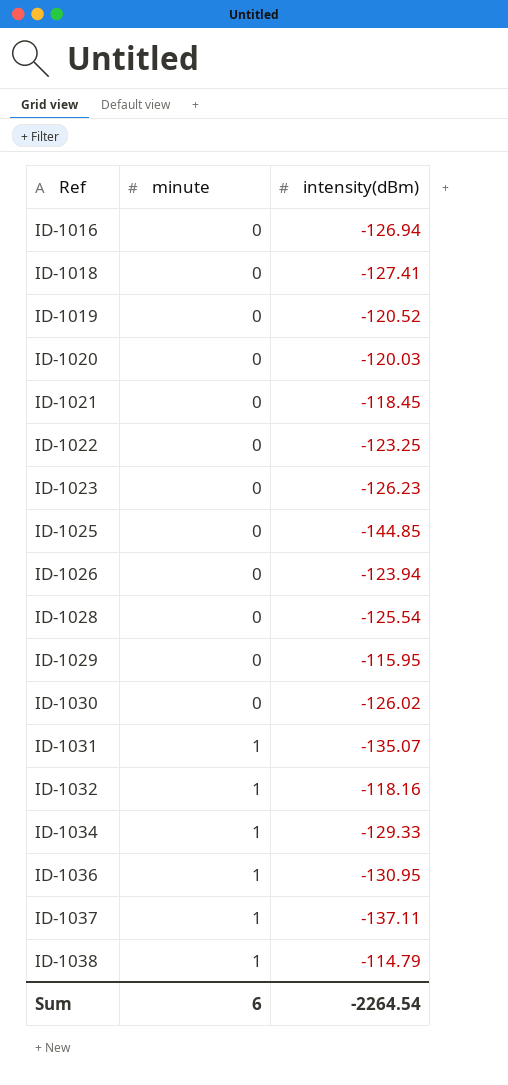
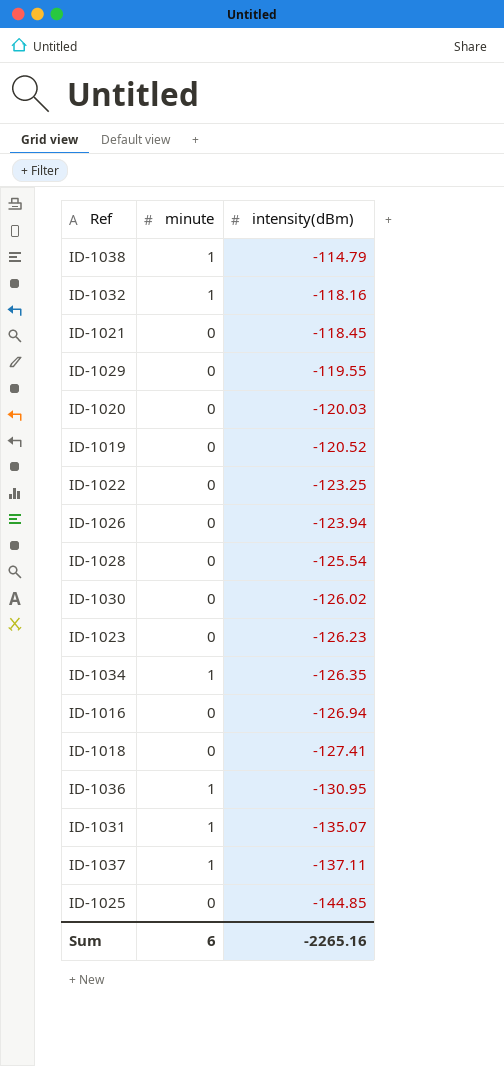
row order: Ref ascending -> intensity(dBm) descending
ID-1029 | intensity(dBm): -115.95 -> -119.55
ID-1034 | intensity(dBm): -129.33 -> -126.35
Sum | intensity(dBm): -2264.54 -> -2265.16

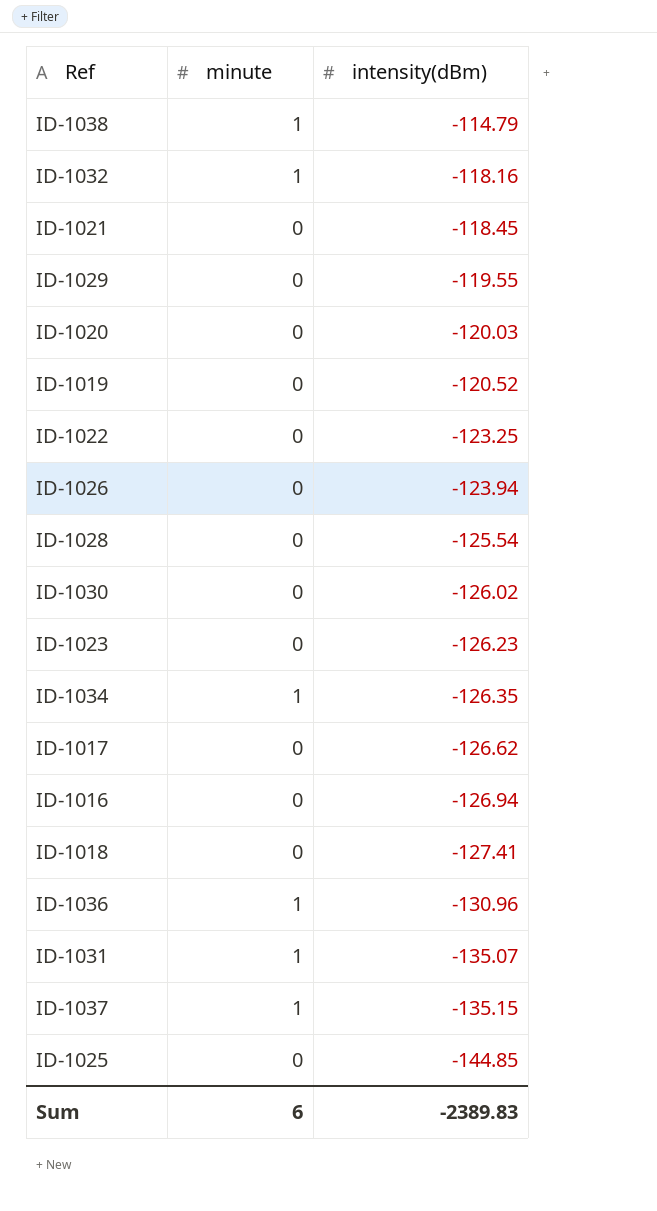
row ID-1017: none -> 0 | -126.62
ID-1036 | intensity(dBm): -130.95 -> -130.96
ID-1037 | intensity(dBm): -137.11 -> -135.15
Sum | intensity(dBm): -2265.16 -> -2389.83

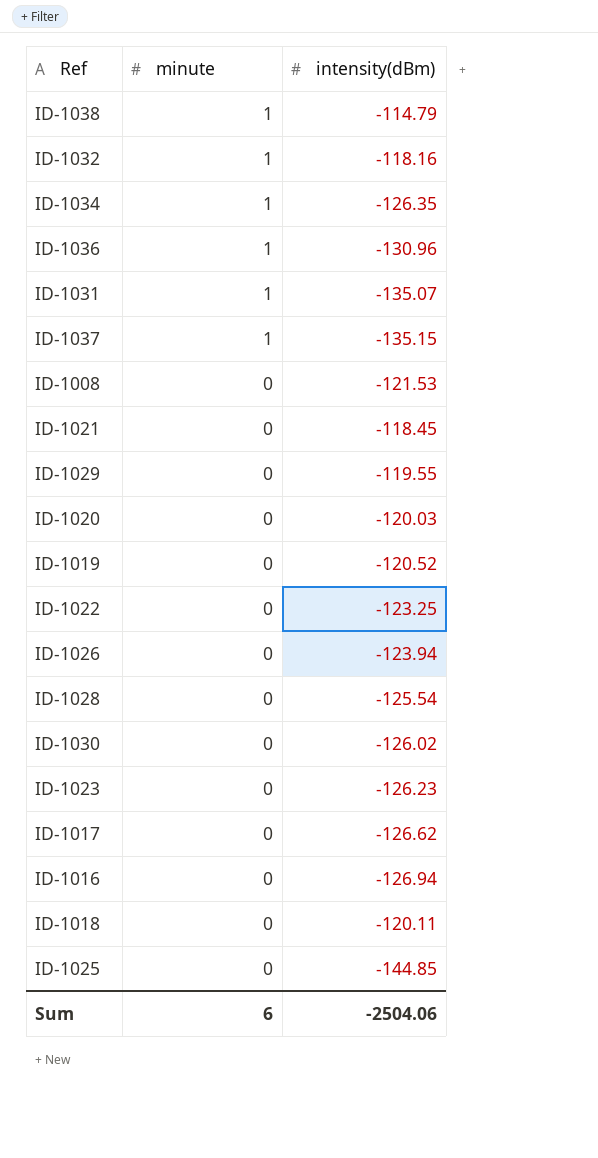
row order: intensity(dBm) descending -> minute descending
row ID-1008: none -> 0 | -121.53
ID-1018 | intensity(dBm): -127.41 -> -120.11
Sum | intensity(dBm): -2389.83 -> -2504.06

